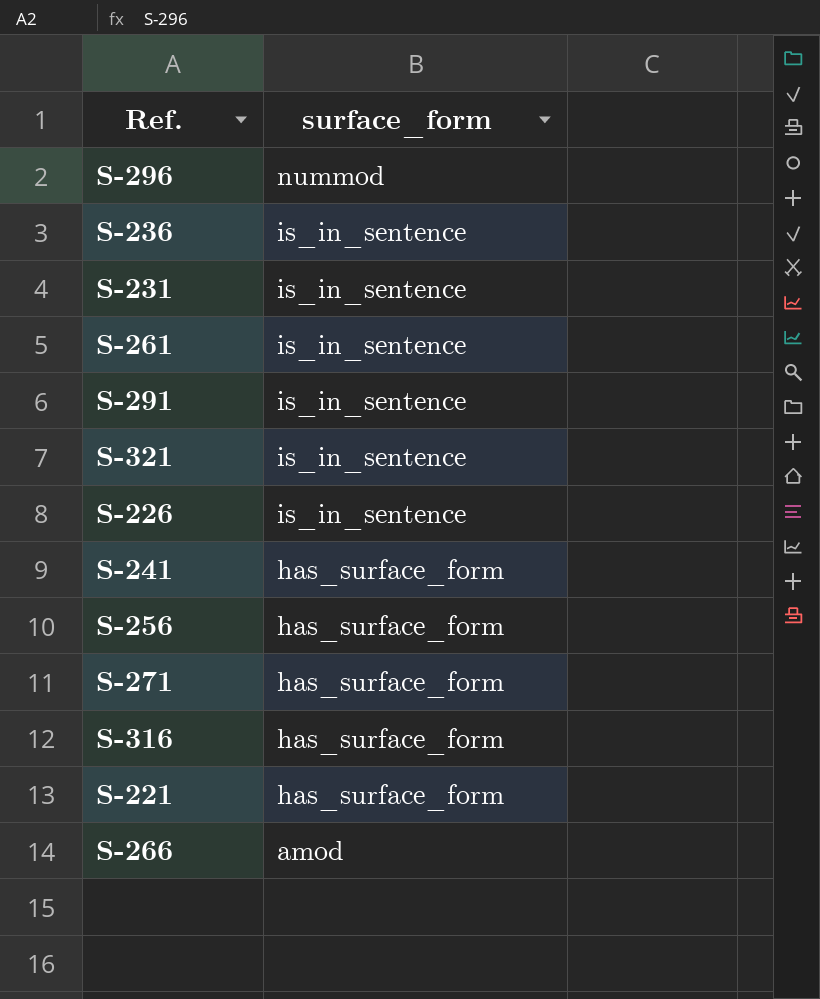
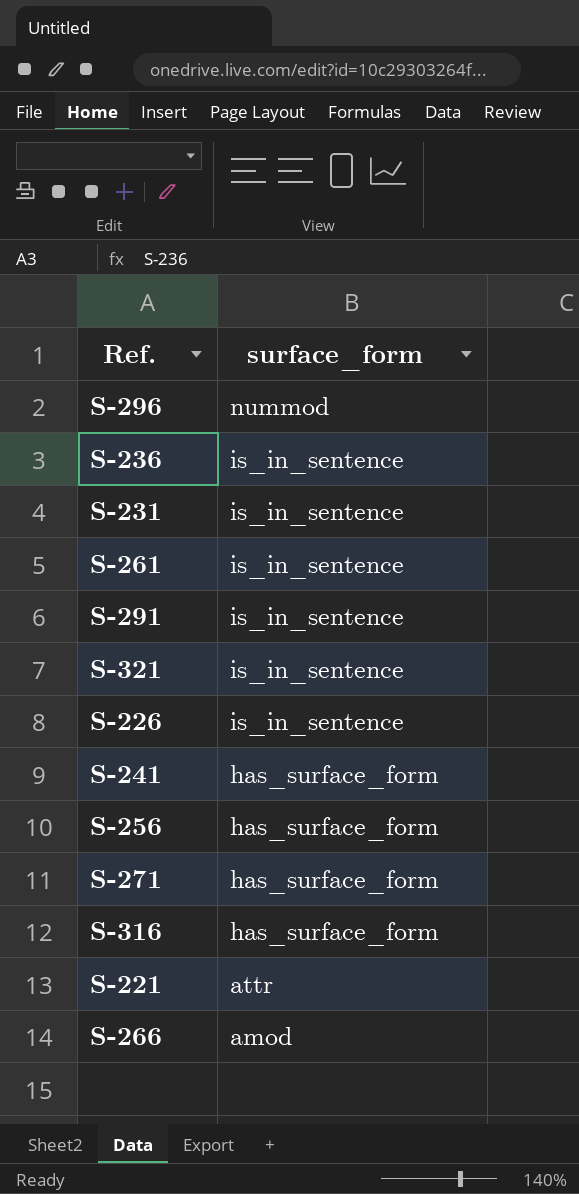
S-221 | surface_form: has_surface_form -> attr

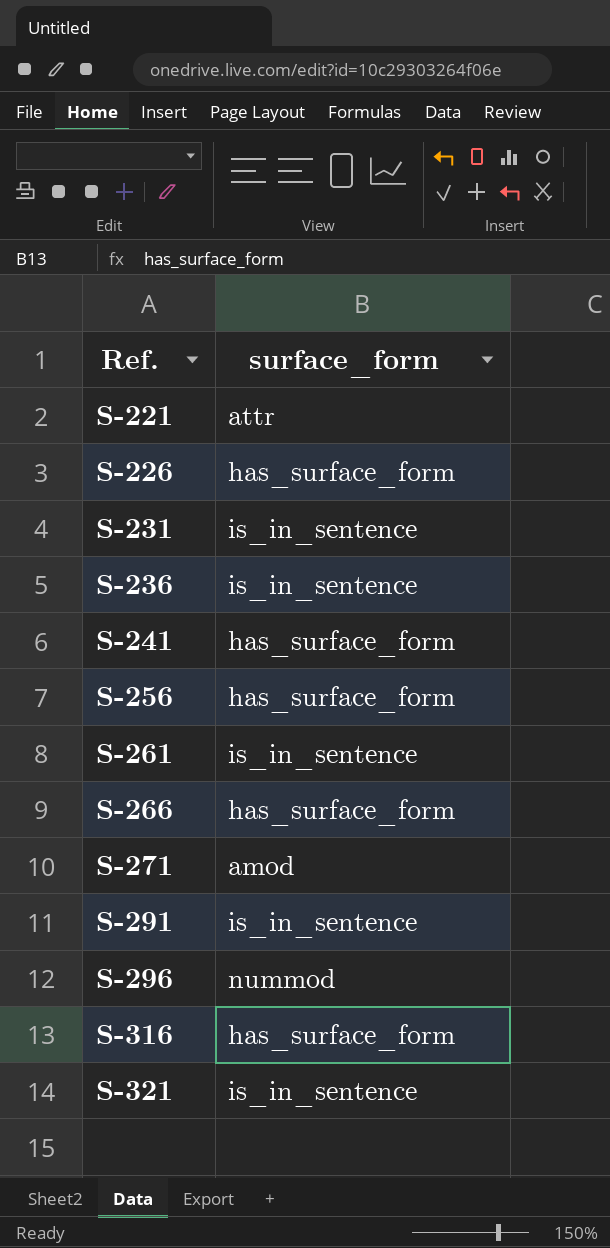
row order: surface_form descending -> Ref. ascending
S-226 | surface_form: is_in_sentence -> has_surface_form
S-266 | surface_form: amod -> has_surface_form
S-271 | surface_form: has_surface_form -> amod

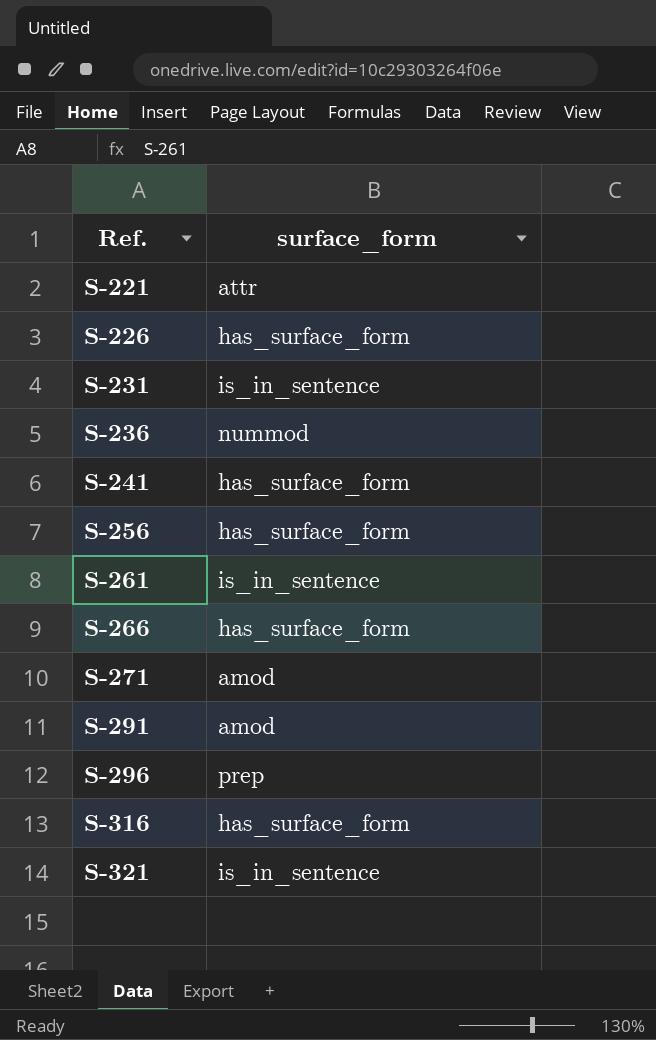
S-236 | surface_form: is_in_sentence -> nummod
S-291 | surface_form: is_in_sentence -> amod
S-296 | surface_form: nummod -> prep

